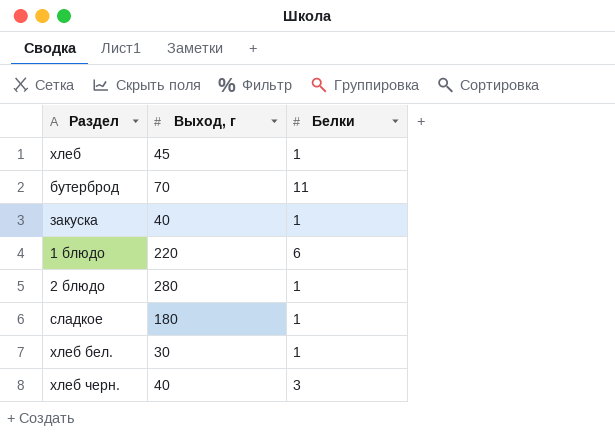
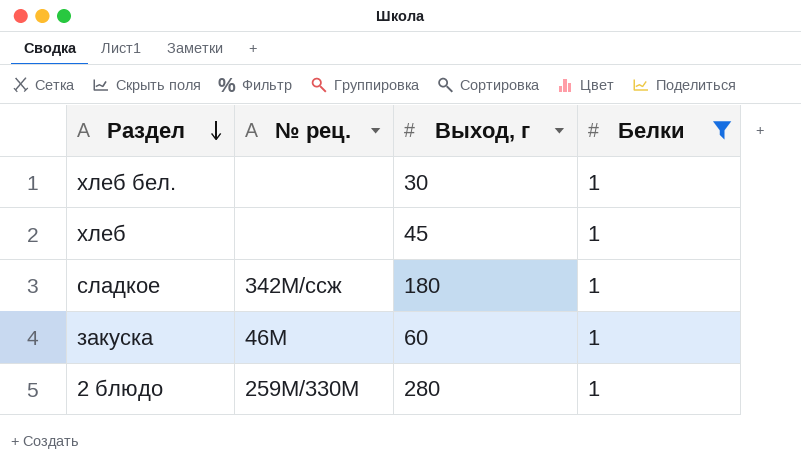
filter: none -> Белки = 1
row order: none -> Раздел descending
column № рец. | position: none -> 2
закуска | Выход, г: 40 -> 60

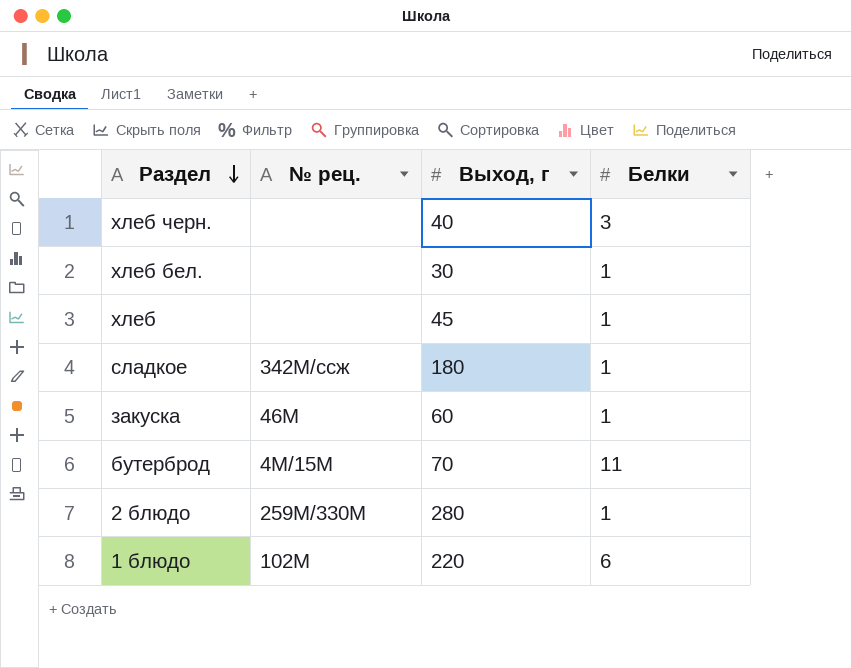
filter: Белки = 1 -> none

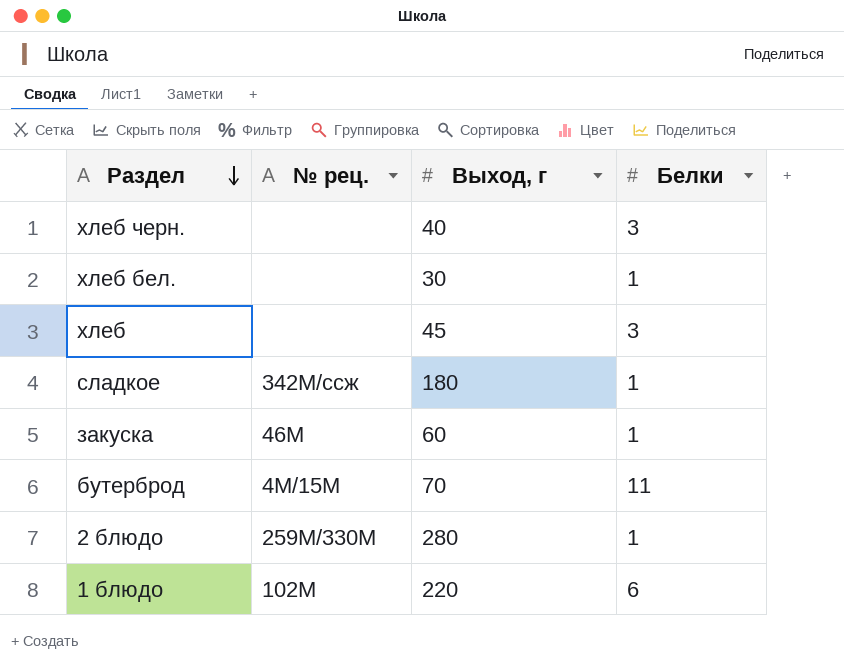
хлеб | Белки: 1 -> 3

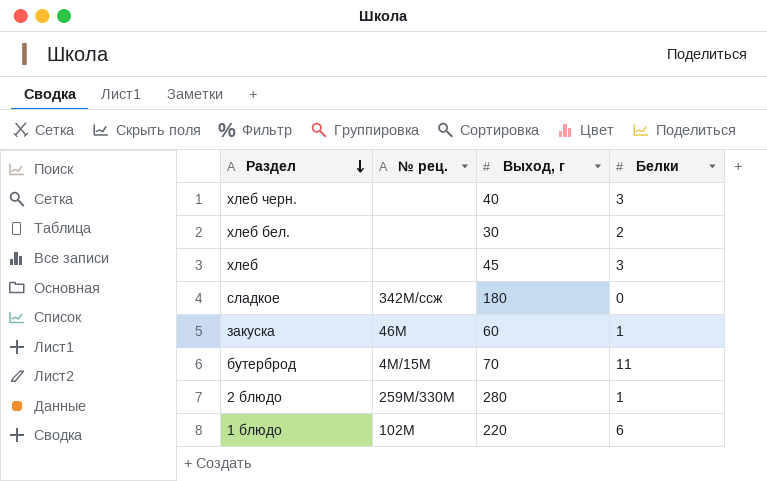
хлеб бел. | Белки: 1 -> 2
сладкое | Белки: 1 -> 0

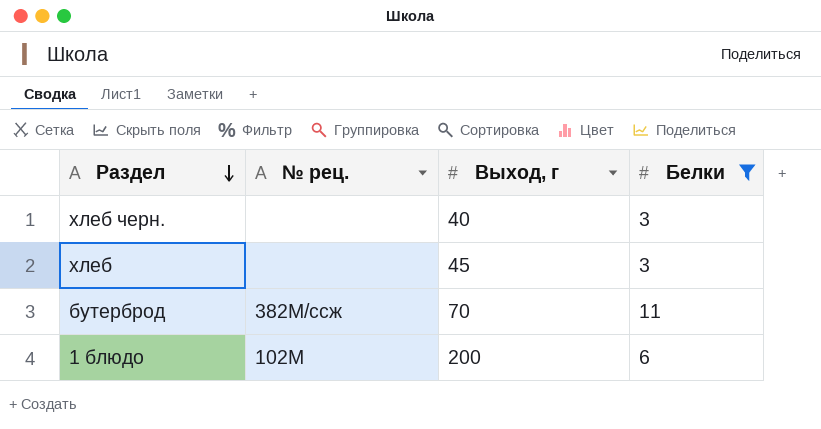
filter: none -> Белки >= 3
бутерброд | № рец.: 4М/15М -> 382М/ссж
1 блюдо | Выход, г: 220 -> 200

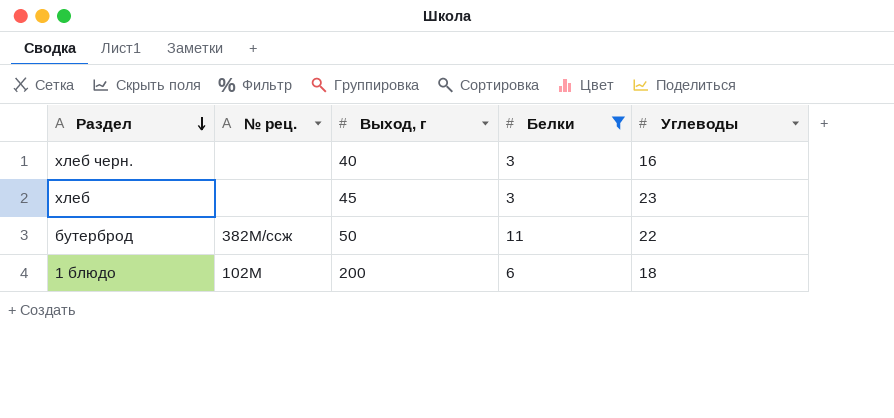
column Углеводы | position: none -> 5
бутерброд | Выход, г: 70 -> 50

